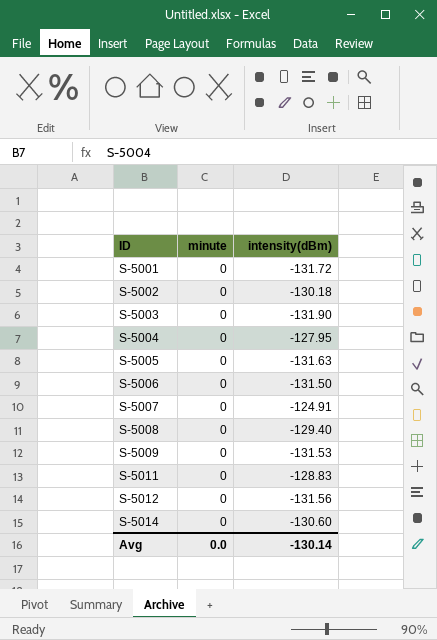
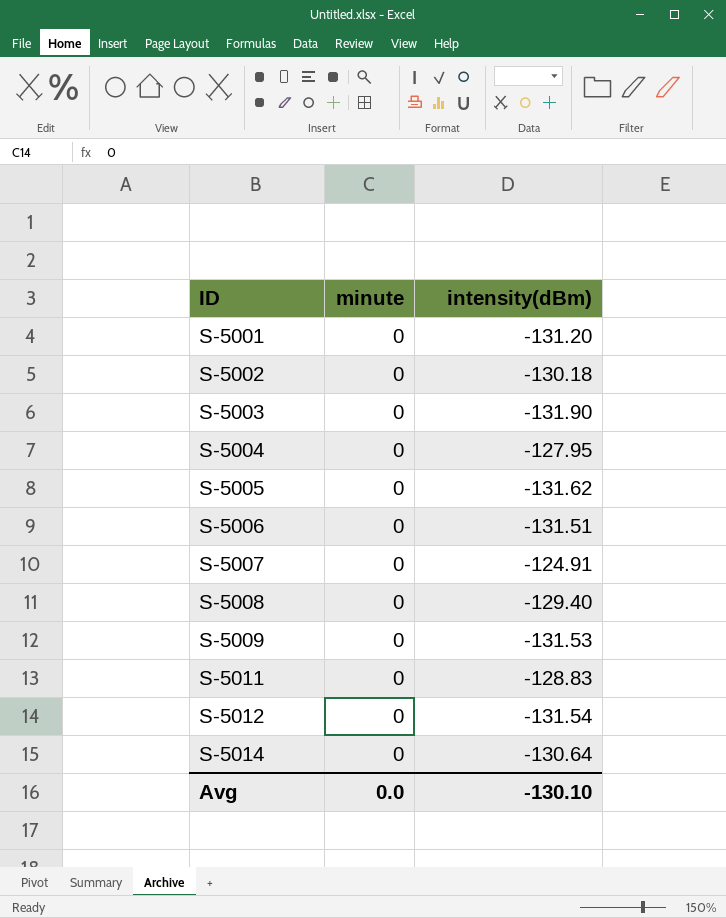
S-5001 | intensity(dBm): -131.72 -> -131.20
S-5005 | intensity(dBm): -131.63 -> -131.62
S-5006 | intensity(dBm): -131.50 -> -131.51
S-5012 | intensity(dBm): -131.56 -> -131.54
S-5014 | intensity(dBm): -130.60 -> -130.64
Avg | intensity(dBm): -130.14 -> -130.10

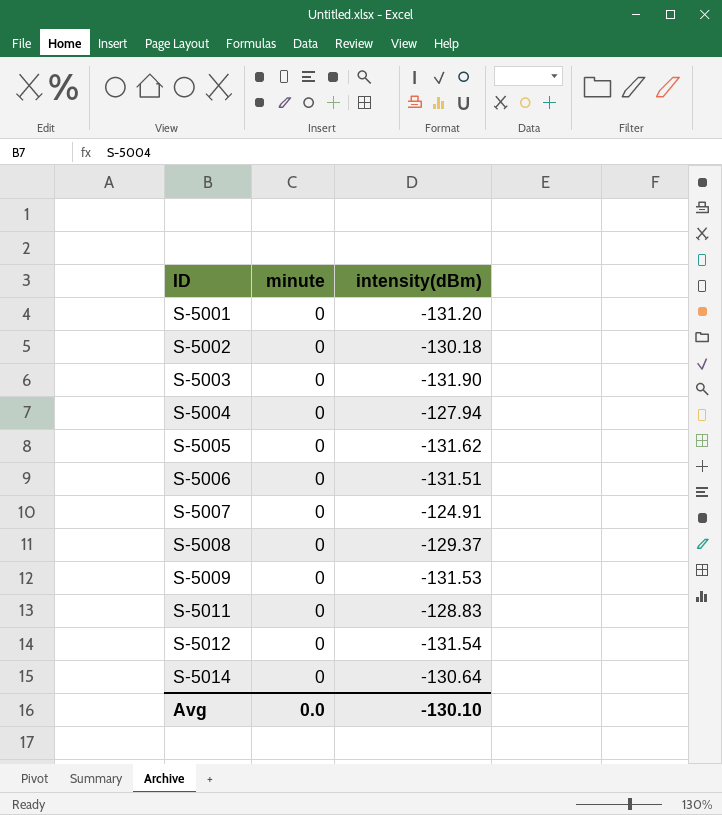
S-5004 | intensity(dBm): -127.95 -> -127.94
S-5008 | intensity(dBm): -129.40 -> -129.37

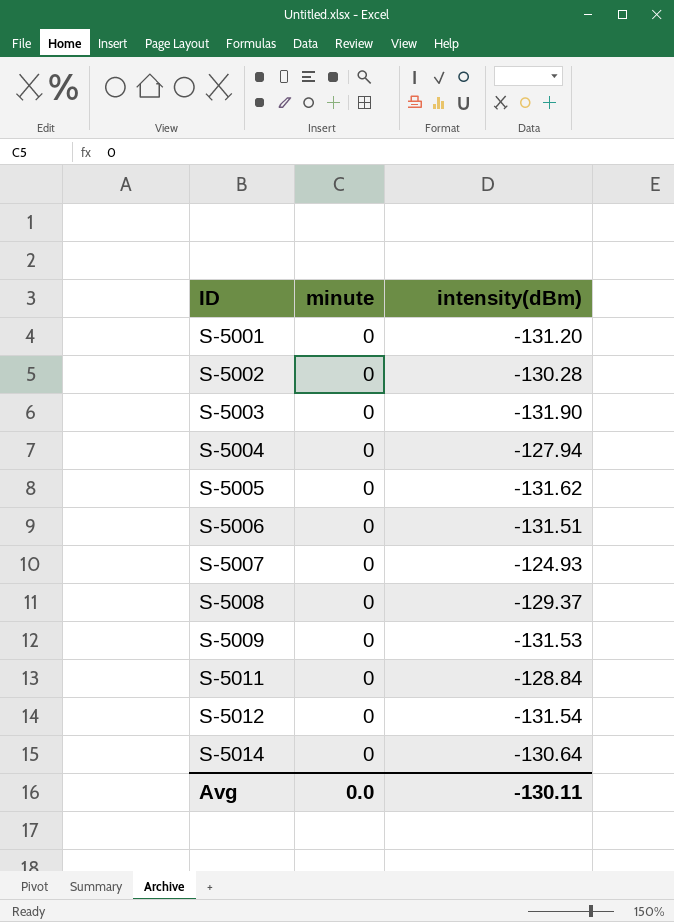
S-5002 | intensity(dBm): -130.18 -> -130.28
S-5007 | intensity(dBm): -124.91 -> -124.93
S-5011 | intensity(dBm): -128.83 -> -128.84
Avg | intensity(dBm): -130.10 -> -130.11

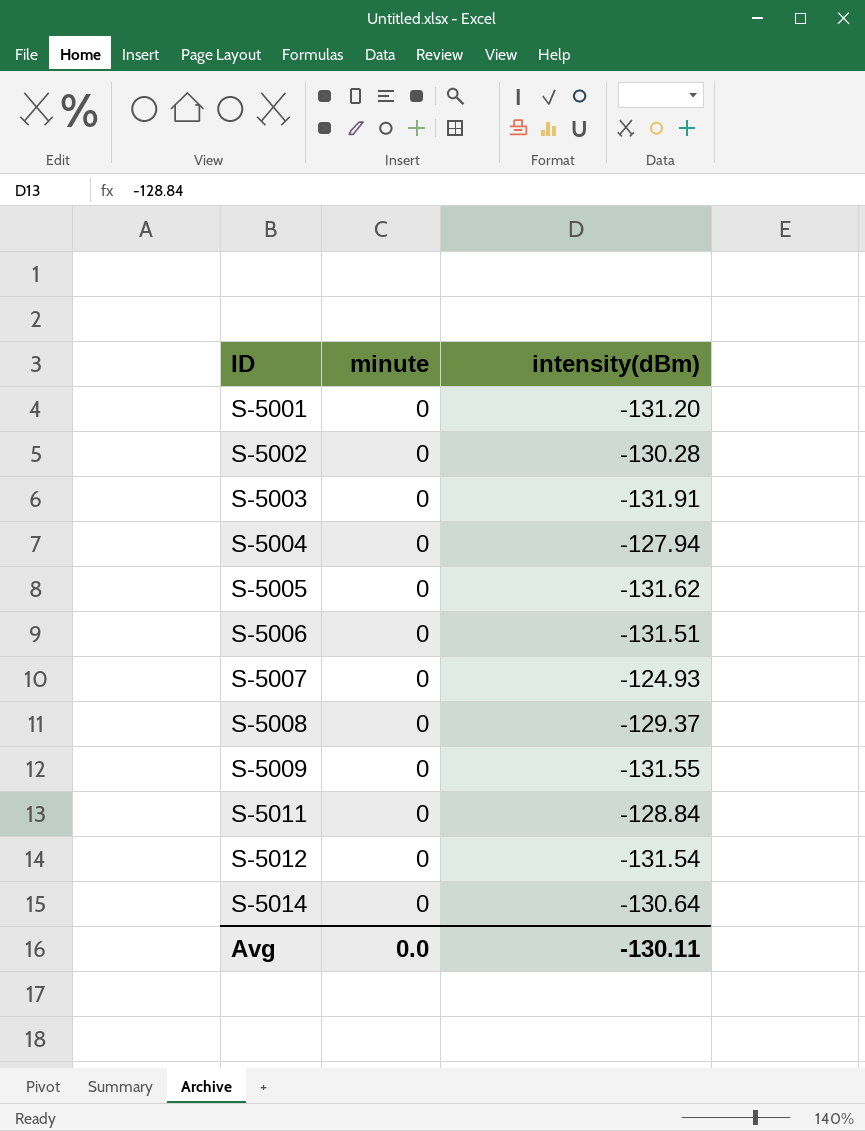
S-5003 | intensity(dBm): -131.90 -> -131.91
S-5009 | intensity(dBm): -131.53 -> -131.55

